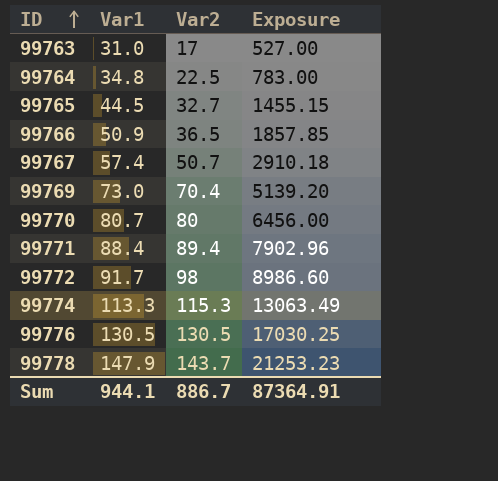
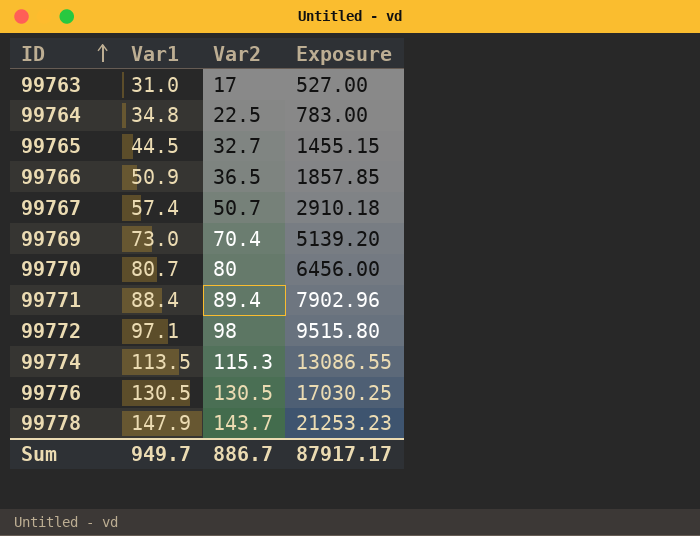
99772 | Var1: 91.7 -> 97.1
99772 | Exposure: 8986.60 -> 9515.80
99774 | Var1: 113.3 -> 113.5
99774 | Exposure: 13063.49 -> 13086.55
Sum | Var1: 944.1 -> 949.7
Sum | Exposure: 87364.91 -> 87917.17

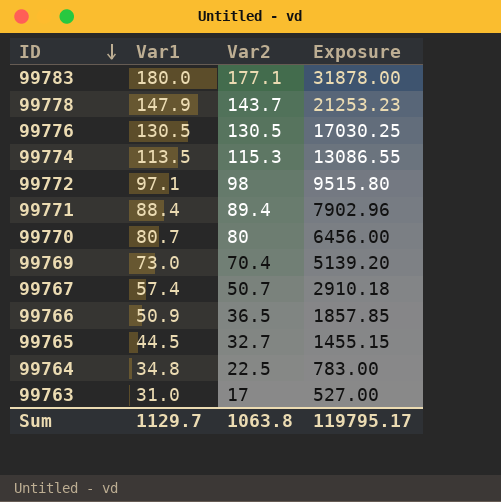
row order: ID ascending -> ID descending
row 99783: none -> 180.0 | 177.1 | 31878.00
Sum | Var1: 949.7 -> 1129.7
Sum | Var2: 886.7 -> 1063.8
Sum | Exposure: 87917.17 -> 119795.17

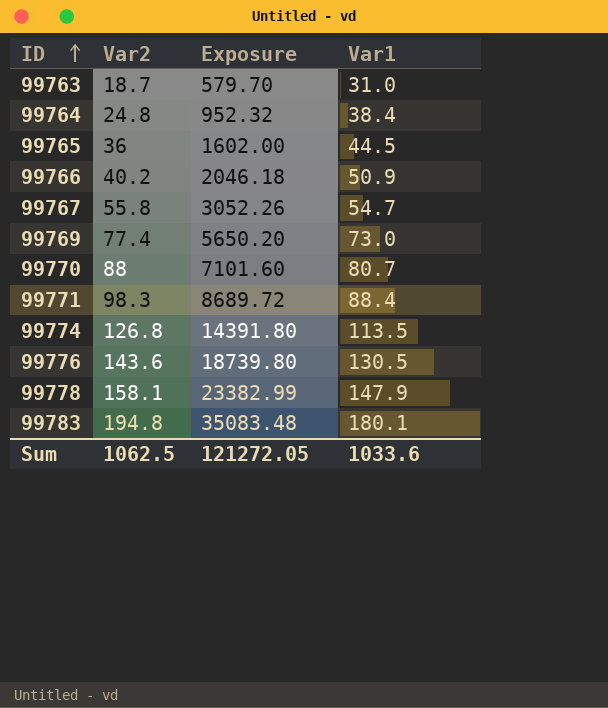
row order: ID descending -> ID ascending
column Var1 | position: 2 -> 4
row 99772: 97.1 | 98 | 9515.80 -> none
99763 | Var2: 17 -> 18.7
99763 | Exposure: 527.00 -> 579.70
99764 | Var2: 22.5 -> 24.8
99764 | Exposure: 783.00 -> 952.32
99764 | Var1: 34.8 -> 38.4
99765 | Var2: 32.7 -> 36
99765 | Exposure: 1455.15 -> 1602.00
99766 | Var2: 36.5 -> 40.2
99766 | Exposure: 1857.85 -> 2046.18
99767 | Var2: 50.7 -> 55.8
99767 | Exposure: 2910.18 -> 3052.26
99767 | Var1: 57.4 -> 54.7
99769 | Var2: 70.4 -> 77.4
99769 | Exposure: 5139.20 -> 5650.20
99770 | Var2: 80 -> 88
99770 | Exposure: 6456.00 -> 7101.60
99771 | Var2: 89.4 -> 98.3
99771 | Exposure: 7902.96 -> 8689.72
99774 | Var2: 115.3 -> 126.8
99774 | Exposure: 13086.55 -> 14391.80
99776 | Var2: 130.5 -> 143.6
99776 | Exposure: 17030.25 -> 18739.80
99778 | Var2: 143.7 -> 158.1
99778 | Exposure: 21253.23 -> 23382.99
99783 | Var2: 177.1 -> 194.8
99783 | Exposure: 31878.00 -> 35083.48
99783 | Var1: 180.0 -> 180.1
Sum | Var2: 1063.8 -> 1062.5
Sum | Exposure: 119795.17 -> 121272.05
Sum | Var1: 1129.7 -> 1033.6

